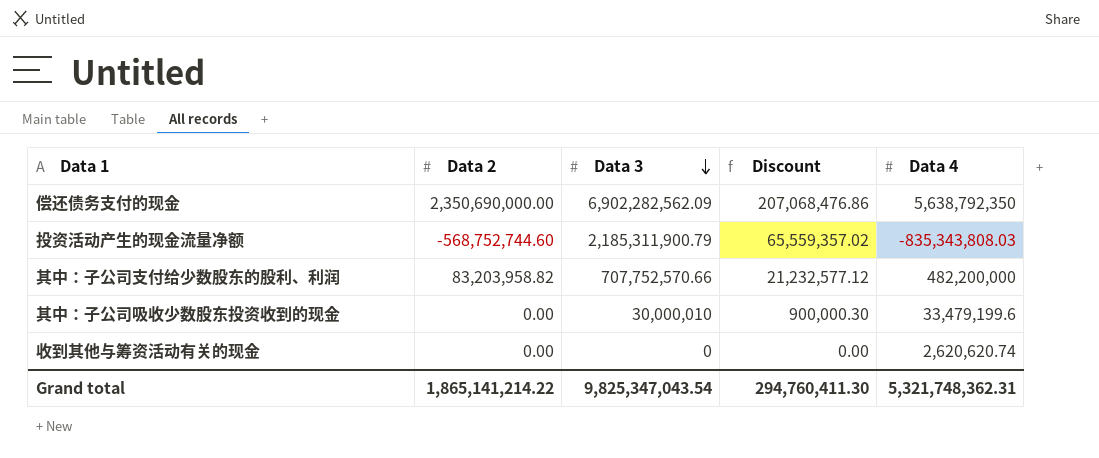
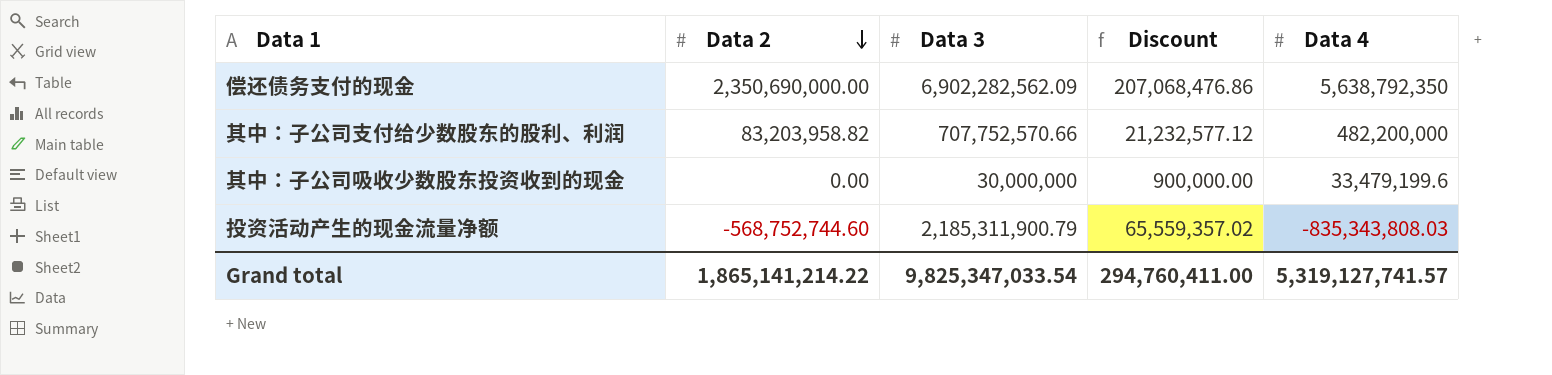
row order: Data 3 descending -> Data 2 descending
row 收到其他与筹资活动有关的现金: 0.00 | 0 | 0.00 | 2,620,620.74 -> none
其中：子公司吸收少数股东投资收到的现金 | Data 3: 30,000,010 -> 30,000,000
其中：子公司吸收少数股东投资收到的现金 | Discount: 900,000.30 -> 900,000.00
Grand total | Data 3: 9,825,347,043.54 -> 9,825,347,033.54
Grand total | Discount: 294,760,411.30 -> 294,760,411.00
Grand total | Data 4: 5,321,748,362.31 -> 5,319,127,741.57

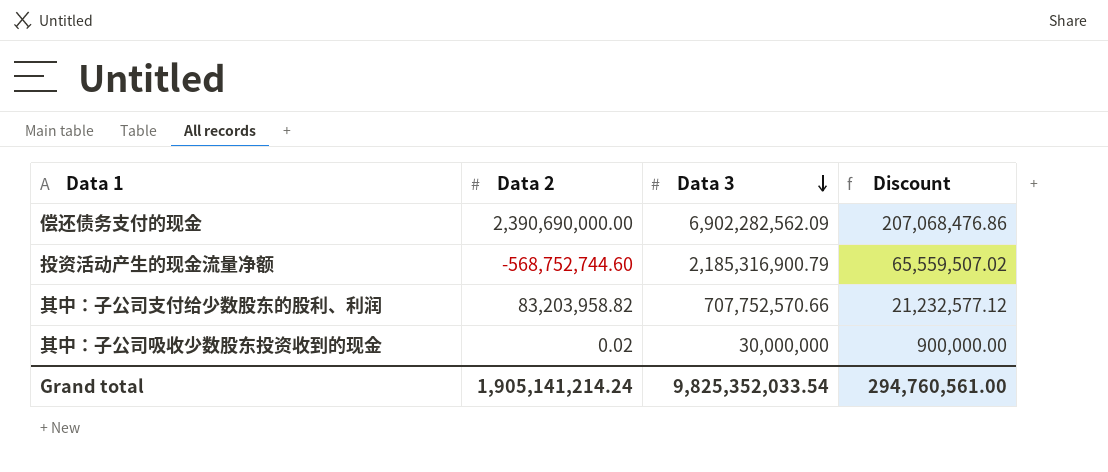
row order: Data 2 descending -> Data 3 descending
column Data 4 | position: 5 -> none
偿还债务支付的现金 | Data 2: 2,350,690,000.00 -> 2,390,690,000.00
投资活动产生的现金流量净额 | Data 3: 2,185,311,900.79 -> 2,185,316,900.79
投资活动产生的现金流量净额 | Discount: 65,559,357.02 -> 65,559,507.02
其中：子公司吸收少数股东投资收到的现金 | Data 2: 0.00 -> 0.02
Grand total | Data 2: 1,865,141,214.22 -> 1,905,141,214.24
Grand total | Data 3: 9,825,347,033.54 -> 9,825,352,033.54
Grand total | Discount: 294,760,411.00 -> 294,760,561.00

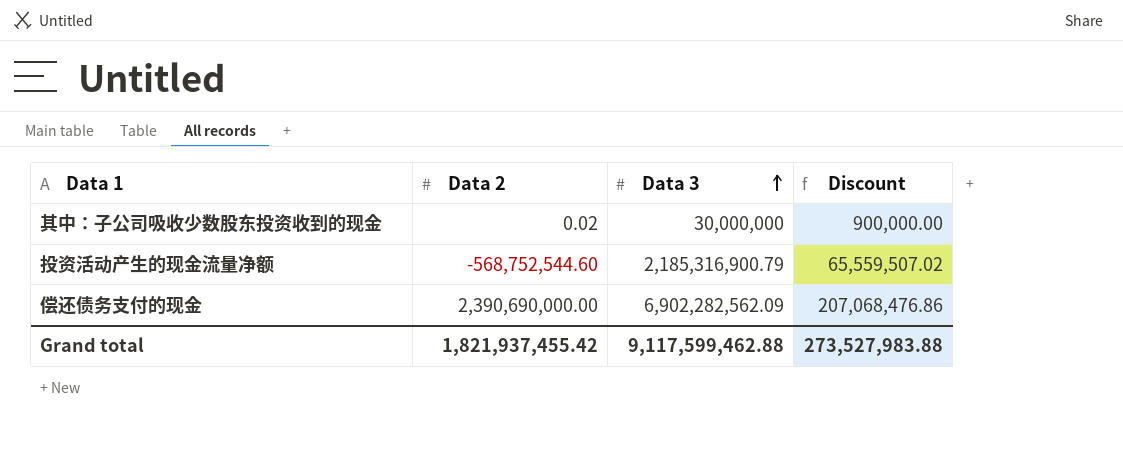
row order: Data 3 descending -> Data 3 ascending
row 其中：子公司支付给少数股东的股利、利润: 83,203,958.82 | 707,752,570.66 | 21,232,577.12 -> none
投资活动产生的现金流量净额 | Data 2: -568,752,744.60 -> -568,752,544.60
Grand total | Data 2: 1,905,141,214.24 -> 1,821,937,455.42
Grand total | Data 3: 9,825,352,033.54 -> 9,117,599,462.88
Grand total | Discount: 294,760,561.00 -> 273,527,983.88

